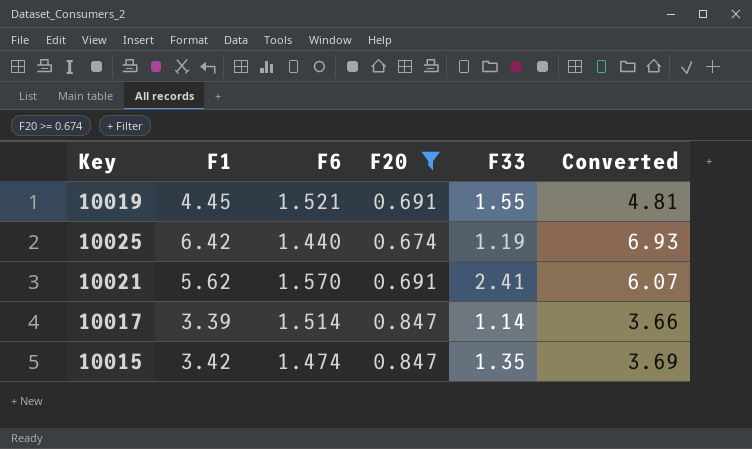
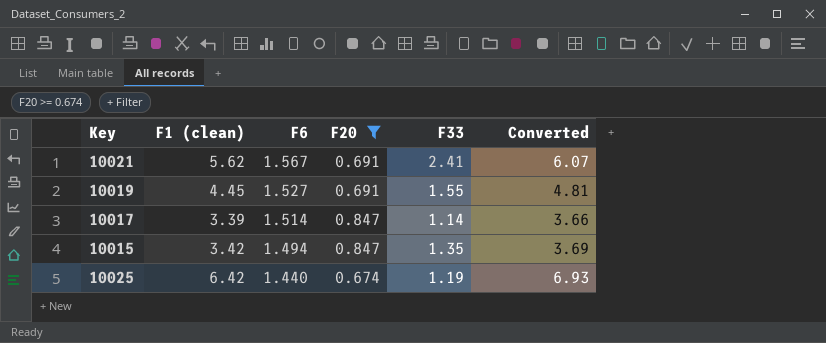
row order: none -> F6 descending
column name: F1 -> F1 (clean)
10021 | F6: 1.570 -> 1.567
10019 | F6: 1.521 -> 1.527
10015 | F6: 1.474 -> 1.494

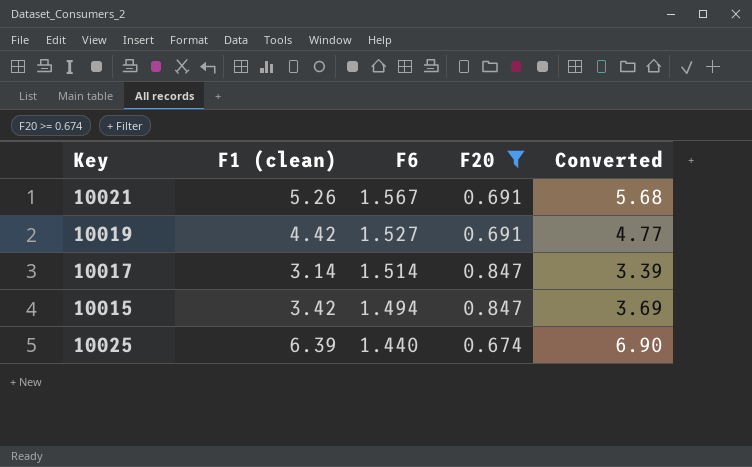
column F33 | position: 5 -> none
10021 | F1 (clean): 5.62 -> 5.26
10021 | Converted: 6.07 -> 5.68
10019 | F1 (clean): 4.45 -> 4.42
10019 | Converted: 4.81 -> 4.77
10017 | F1 (clean): 3.39 -> 3.14
10017 | Converted: 3.66 -> 3.39
10025 | F1 (clean): 6.42 -> 6.39
10025 | Converted: 6.93 -> 6.90

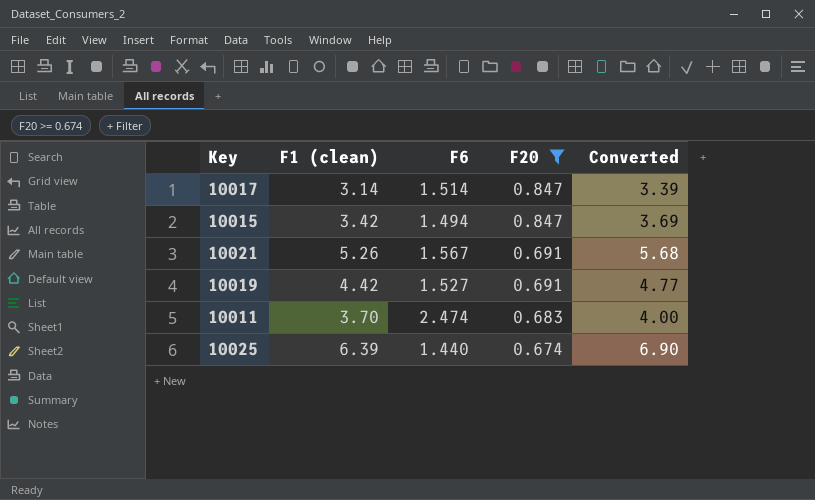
row order: F6 descending -> F20 descending
row 10011: none -> 3.70 | 2.474 | 0.683 | 4.00

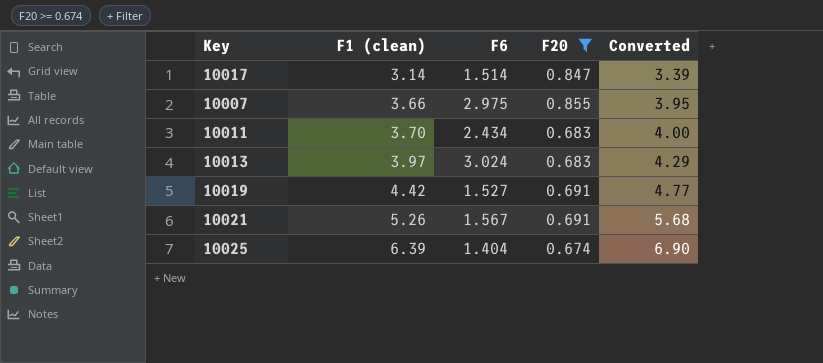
row order: F20 descending -> F1 (clean) ascending
row 10015: 3.42 | 1.494 | 0.847 | 3.69 -> none
row 10007: none -> 3.66 | 2.975 | 0.855 | 3.95
10011 | F6: 2.474 -> 2.434
row 10013: none -> 3.97 | 3.024 | 0.683 | 4.29
10025 | F6: 1.440 -> 1.404

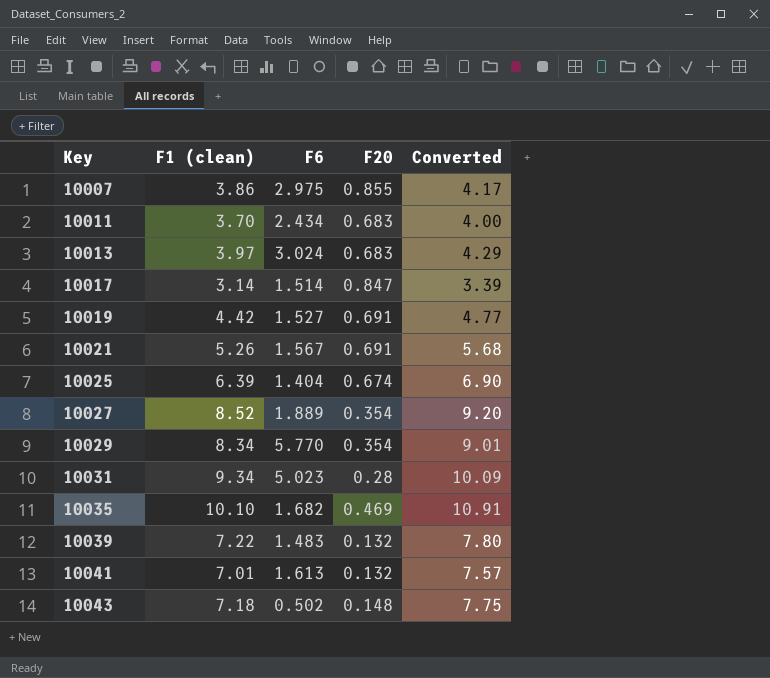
filter: F20 >= 0.674 -> none
row order: F1 (clean) ascending -> Key ascending
10007 | F1 (clean): 3.66 -> 3.86
10007 | Converted: 3.95 -> 4.17

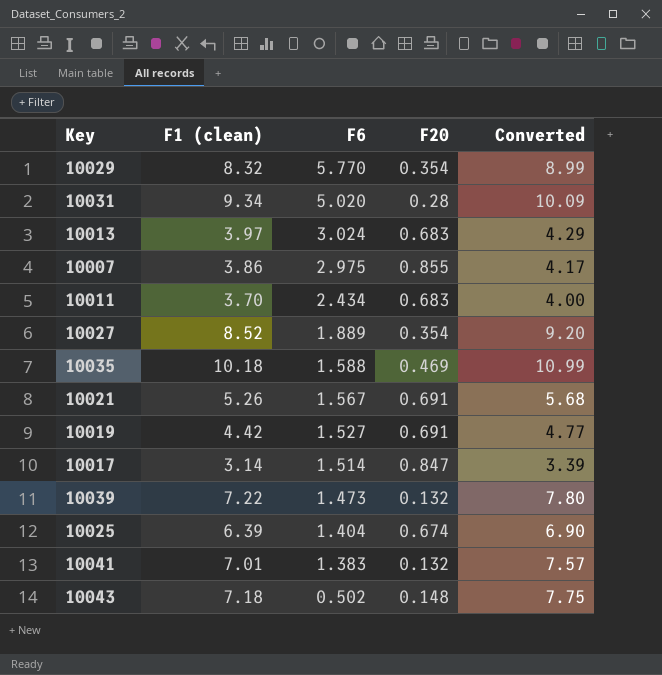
row order: Key ascending -> F6 descending
10029 | F1 (clean): 8.34 -> 8.32
10029 | Converted: 9.01 -> 8.99
10031 | F6: 5.023 -> 5.020
10035 | F1 (clean): 10.10 -> 10.18
10035 | F6: 1.682 -> 1.588
10035 | Converted: 10.91 -> 10.99
10039 | F6: 1.483 -> 1.473
10041 | F6: 1.613 -> 1.383

